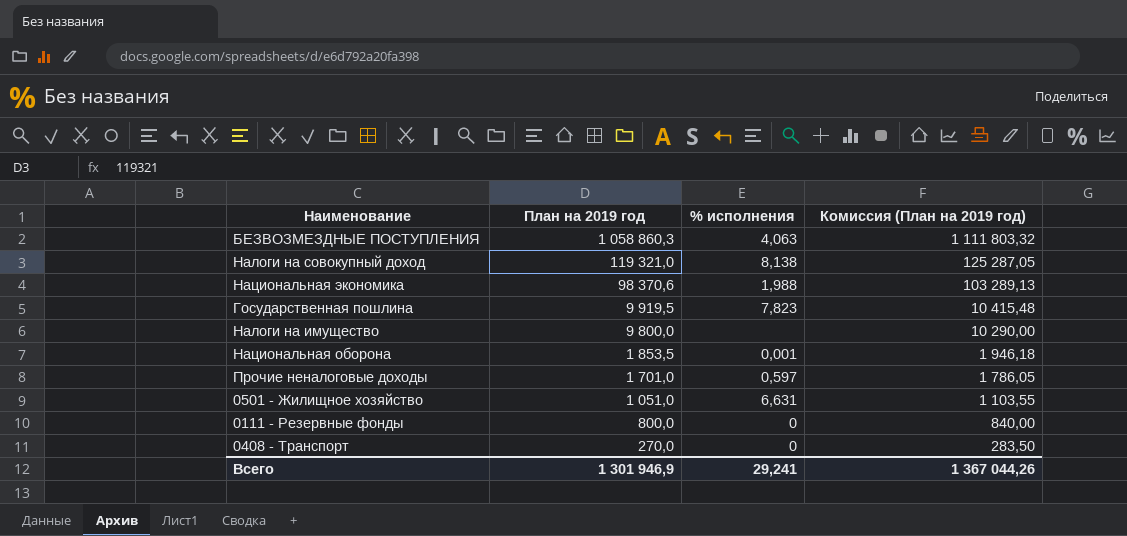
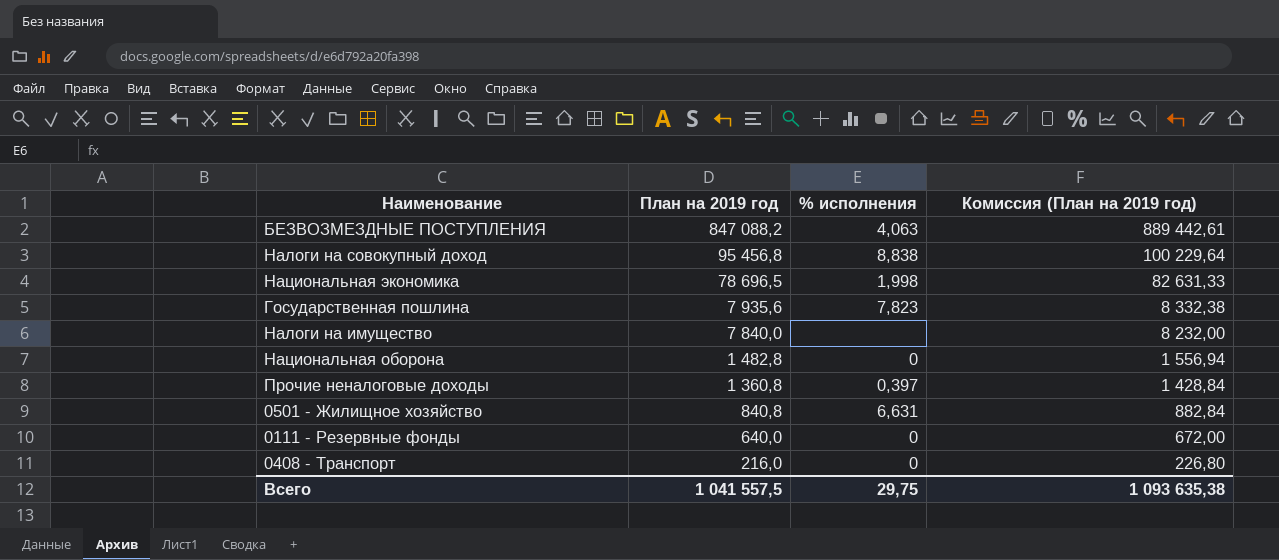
БЕЗВОЗМЕЗДНЫЕ ПОСТУПЛЕНИЯ | План на 2019 год: 1 058 860,3 -> 847 088,2
БЕЗВОЗМЕЗДНЫЕ ПОСТУПЛЕНИЯ | Комиссия (План на 2019 год): 1 111 803,32 -> 889 442,61
Налоги на совокупный доход | План на 2019 год: 119 321,0 -> 95 456,8
Налоги на совокупный доход | % исполнения: 8,138 -> 8,838
Налоги на совокупный доход | Комиссия (План на 2019 год): 125 287,05 -> 100 229,64
Национальная экономика | План на 2019 год: 98 370,6 -> 78 696,5
Национальная экономика | % исполнения: 1,988 -> 1,998
Национальная экономика | Комиссия (План на 2019 год): 103 289,13 -> 82 631,33
Государственная пошлина | План на 2019 год: 9 919,5 -> 7 935,6
Государственная пошлина | Комиссия (План на 2019 год): 10 415,48 -> 8 332,38
Налоги на имущество | План на 2019 год: 9 800,0 -> 7 840,0
Налоги на имущество | Комиссия (План на 2019 год): 10 290,00 -> 8 232,00
Национальная оборона | План на 2019 год: 1 853,5 -> 1 482,8
Национальная оборона | % исполнения: 0,001 -> 0
Национальная оборона | Комиссия (План на 2019 год): 1 946,18 -> 1 556,94
Прочие неналоговые доходы | План на 2019 год: 1 701,0 -> 1 360,8
Прочие неналоговые доходы | % исполнения: 0,597 -> 0,397
Прочие неналоговые доходы | Комиссия (План на 2019 год): 1 786,05 -> 1 428,84
0501 - Жилищное хозяйство | План на 2019 год: 1 051,0 -> 840,8
0501 - Жилищное хозяйство | Комиссия (План на 2019 год): 1 103,55 -> 882,84
0111 - Резервные фонды | План на 2019 год: 800,0 -> 640,0
0111 - Резервные фонды | Комиссия (План на 2019 год): 840,00 -> 672,00
0408 - Транспорт | План на 2019 год: 270,0 -> 216,0
0408 - Транспорт | Комиссия (План на 2019 год): 283,50 -> 226,80
Всего | План на 2019 год: 1 301 946,9 -> 1 041 557,5
Всего | % исполнения: 29,241 -> 29,75
Всего | Комиссия (План на 2019 год): 1 367 044,26 -> 1 093 635,38

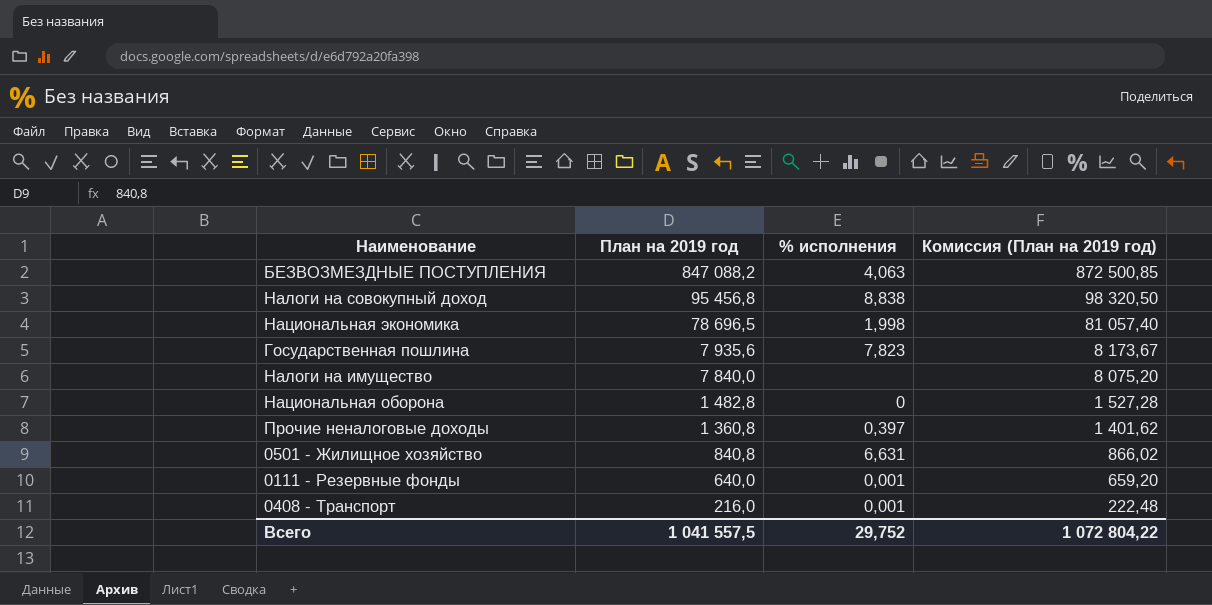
column Комиссия (План на 2019 год) | formula: [План на 2019 год] * 1,05 -> [План на 2019 год] * 1,03
0111 - Резервные фонды | % исполнения: 0 -> 0,001
0408 - Транспорт | % исполнения: 0 -> 0,001
Всего | % исполнения: 29,75 -> 29,752
Всего | Комиссия (План на 2019 год): 1 093 635,38 -> 1 072 804,22

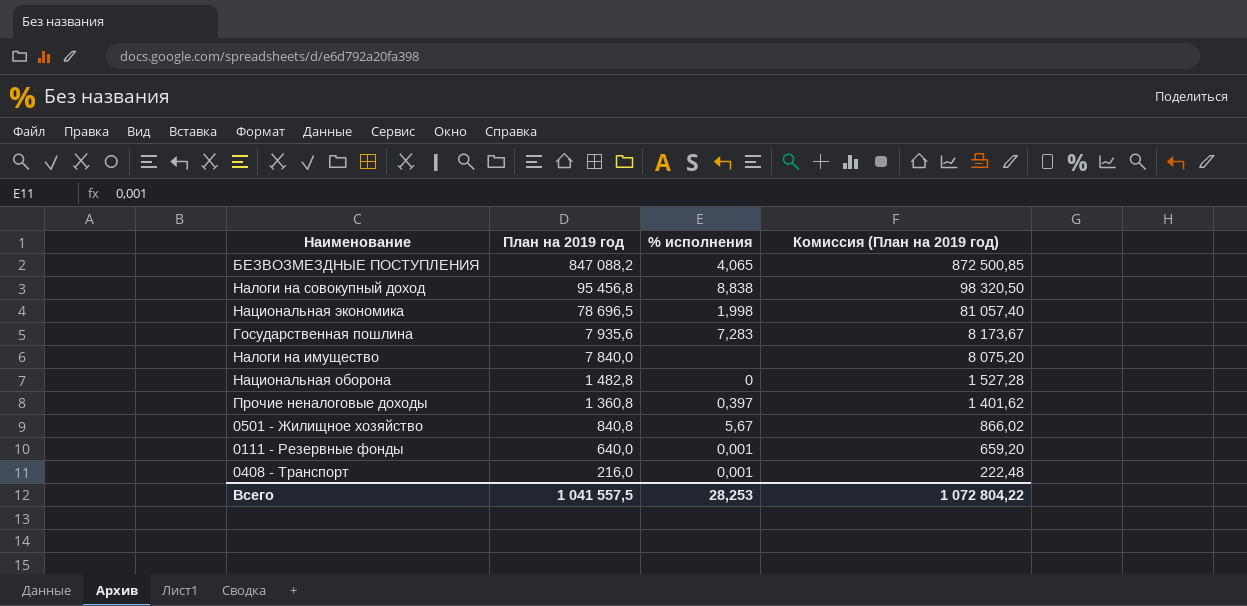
БЕЗВОЗМЕЗДНЫЕ ПОСТУПЛЕНИЯ | % исполнения: 4,063 -> 4,065
Государственная пошлина | % исполнения: 7,823 -> 7,283
0501 - Жилищное хозяйство | % исполнения: 6,631 -> 5,67
Всего | % исполнения: 29,752 -> 28,253

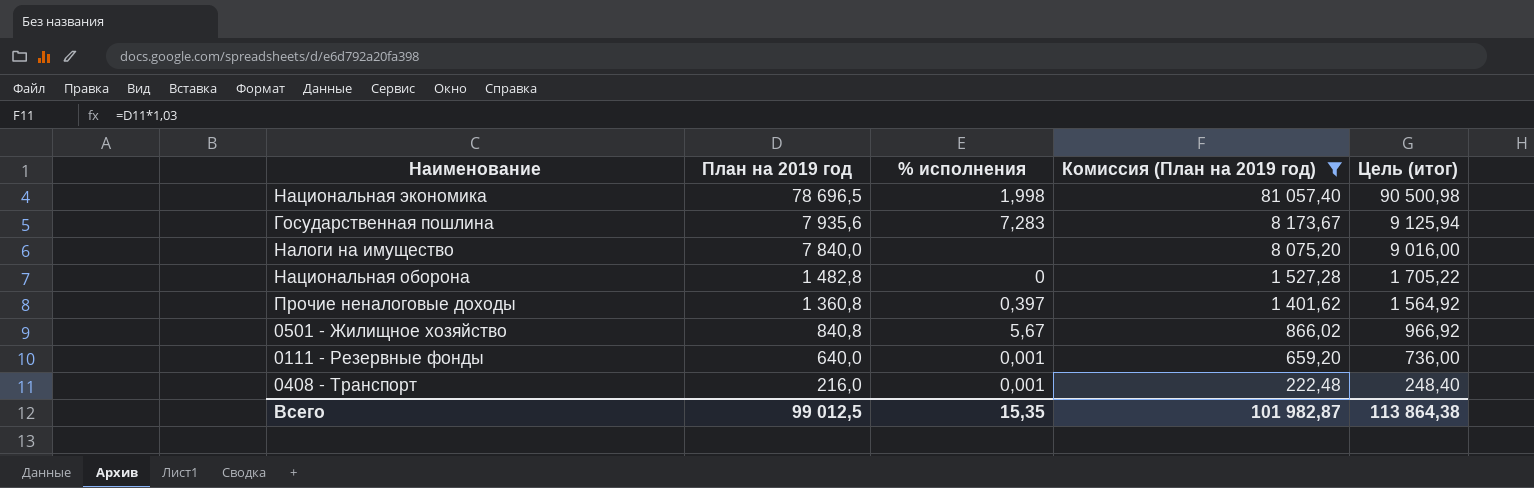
filter: none -> Комиссия (План на 2019 год) <= 81 057,40
column Цель (итог) | formula: none -> [План на 2019 год] * 1,15
Всего | План на 2019 год: 1 041 557,5 -> 99 012,5
Всего | % исполнения: 28,253 -> 15,35
Всего | Комиссия (План на 2019 год): 1 072 804,22 -> 101 982,87

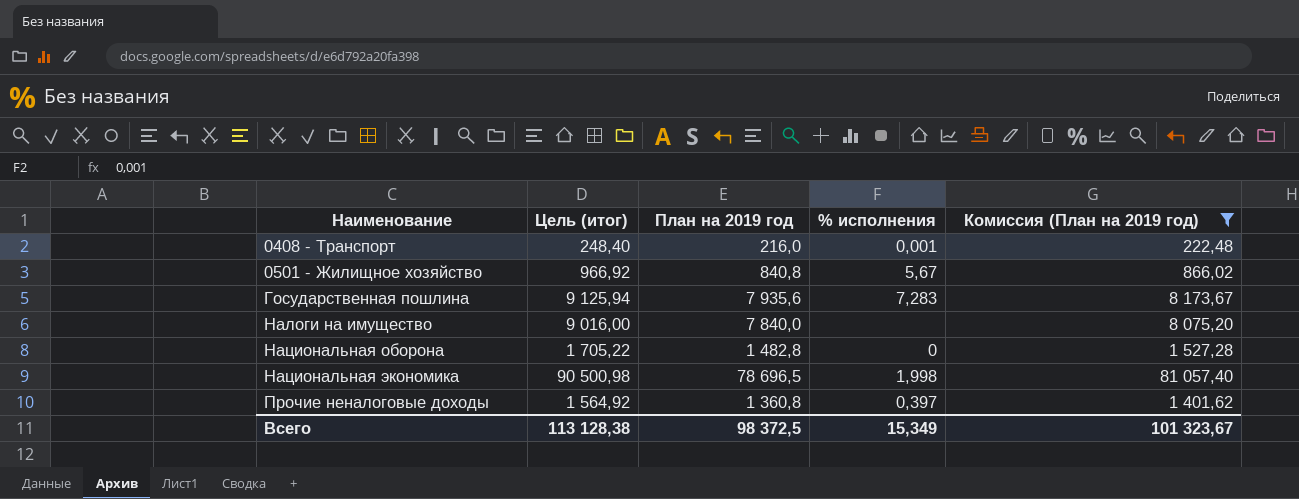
row order: План на 2019 год descending -> Наименование ascending
column Цель (итог) | position: 5 -> 2
row 0111 - Резервные фонды: 640,0 | 0,001 | 659,20 | 736,00 -> none
Всего | Цель (итог): 113 864,38 -> 113 128,38
Всего | План на 2019 год: 99 012,5 -> 98 372,5
Всего | % исполнения: 15,35 -> 15,349
Всего | Комиссия (План на 2019 год): 101 982,87 -> 101 323,67

